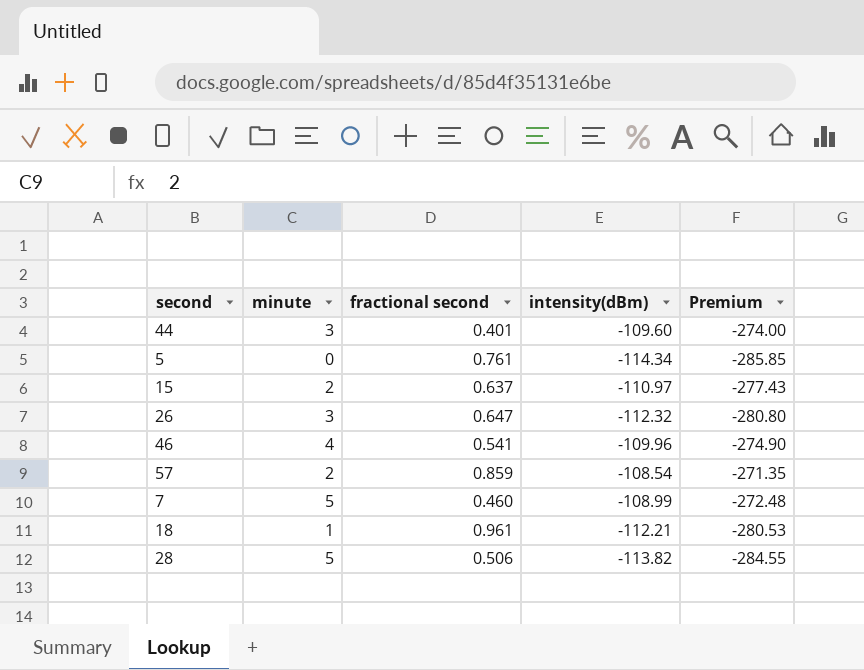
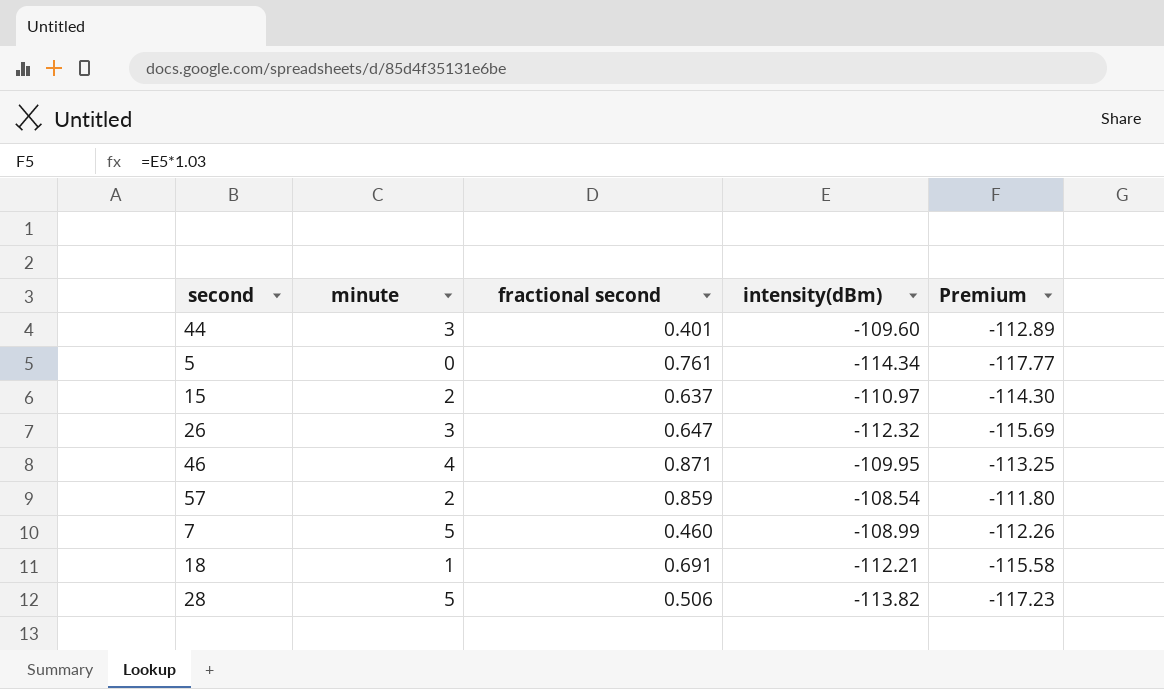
column Premium | formula: [intensity(dBm)] * 2.5 -> [intensity(dBm)] * 1.03
46 | fractional second: 0.541 -> 0.871
46 | intensity(dBm): -109.96 -> -109.95
18 | fractional second: 0.961 -> 0.691

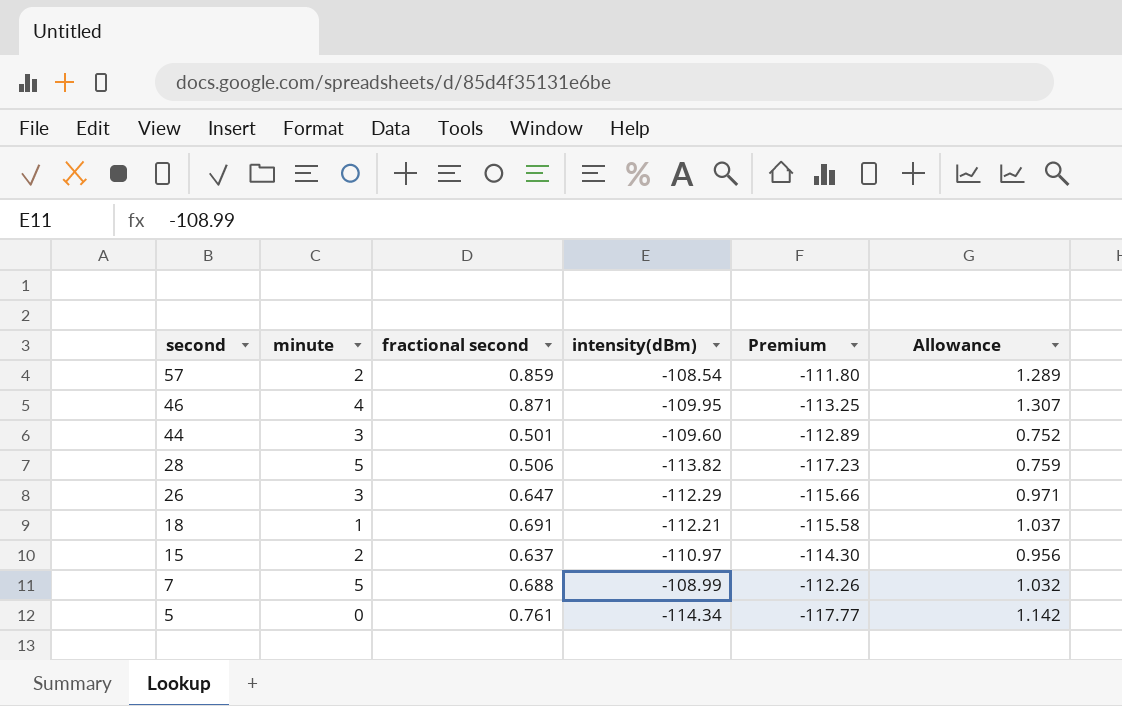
row order: none -> second descending
column Allowance | formula: none -> [fractional second] * 1.5
44 | fractional second: 0.401 -> 0.501
26 | intensity(dBm): -112.32 -> -112.29
26 | Premium: -115.69 -> -115.66
7 | fractional second: 0.460 -> 0.688

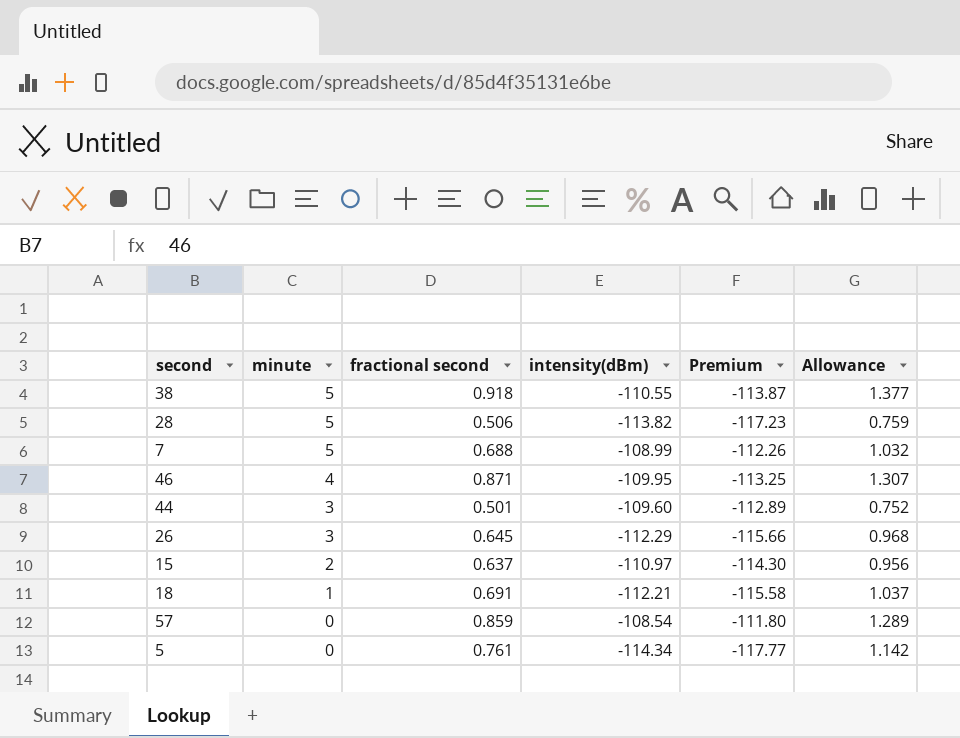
row order: second descending -> minute descending
row 38: none -> 5 | 0.918 | -110.55 | -113.87 | 1.377
26 | fractional second: 0.647 -> 0.645
26 | Allowance: 0.971 -> 0.968
57 | minute: 2 -> 0

